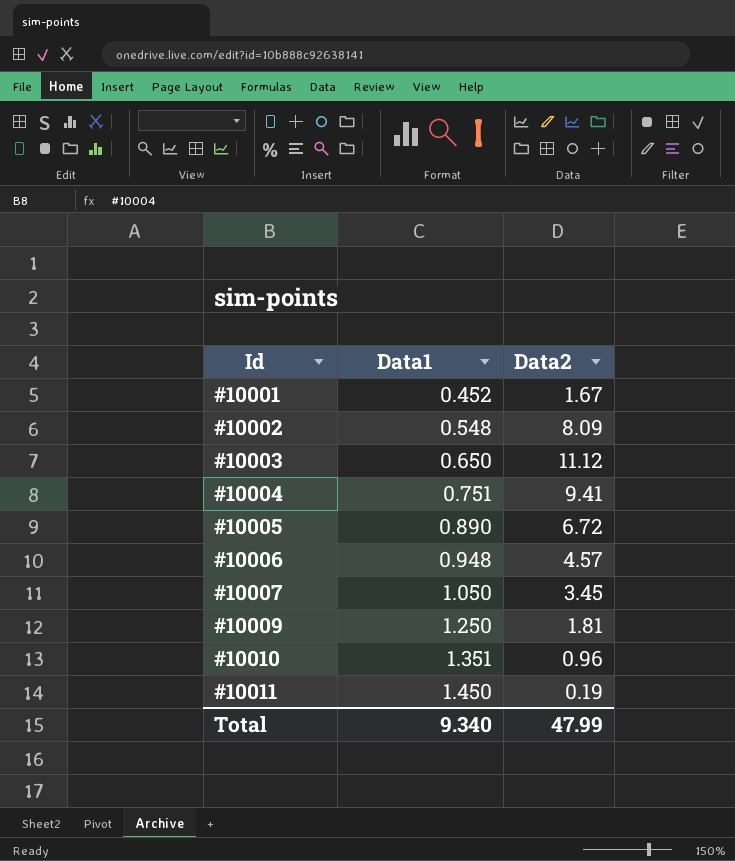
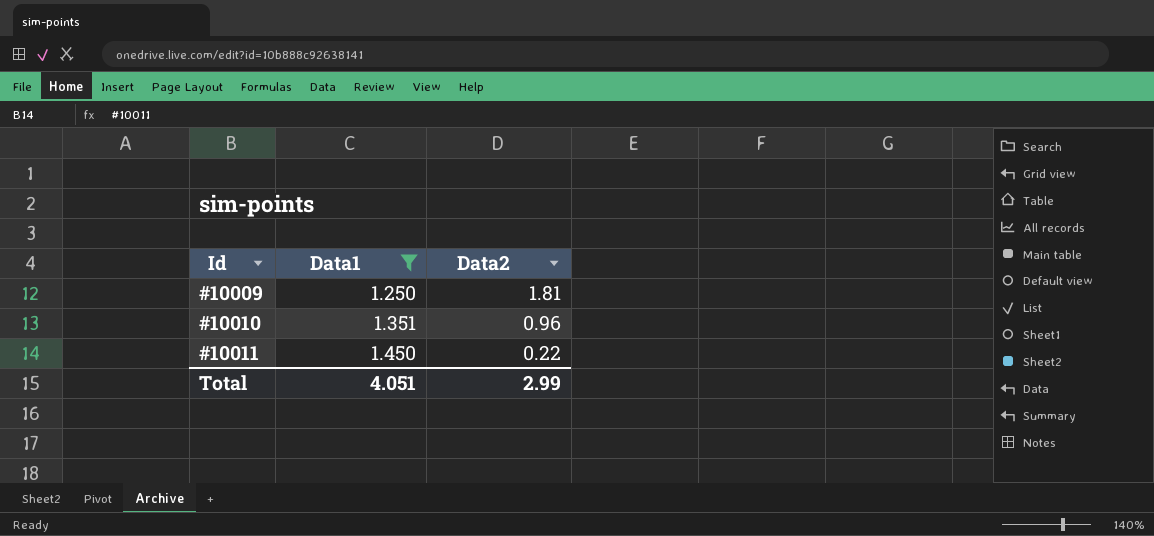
filter: none -> Data1 >= 1.250
#10011 | Data2: 0.19 -> 0.22
Total | Data1: 9.340 -> 4.051
Total | Data2: 47.99 -> 2.99

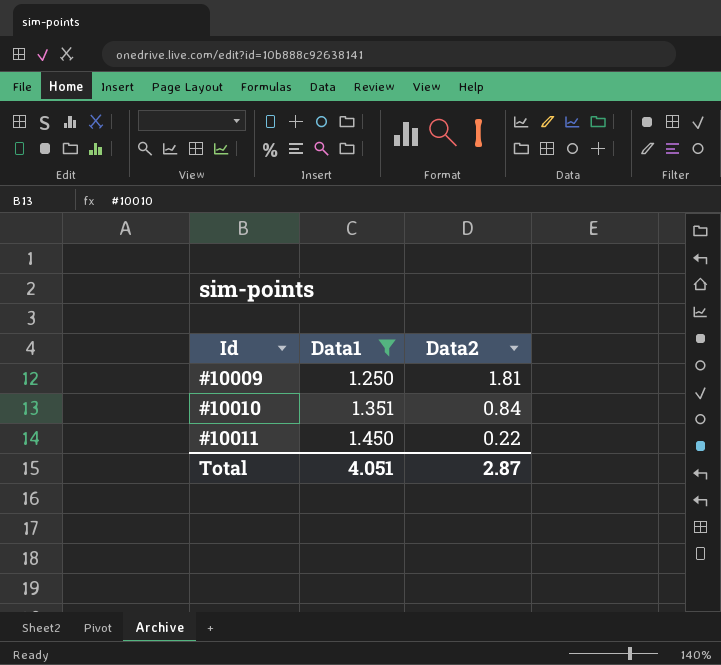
#10010 | Data2: 0.96 -> 0.84
Total | Data2: 2.99 -> 2.87

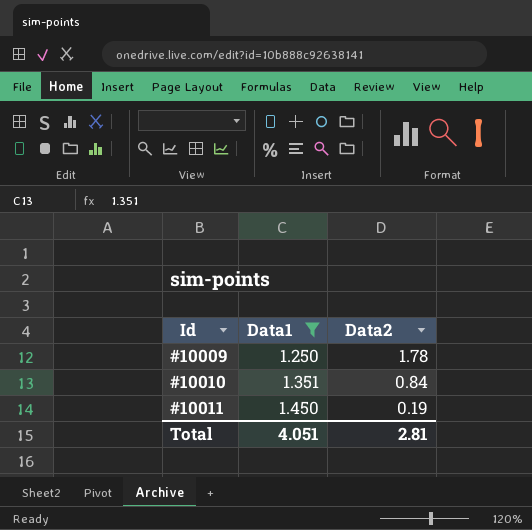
#10009 | Data2: 1.81 -> 1.78
#10011 | Data2: 0.22 -> 0.19
Total | Data2: 2.87 -> 2.81

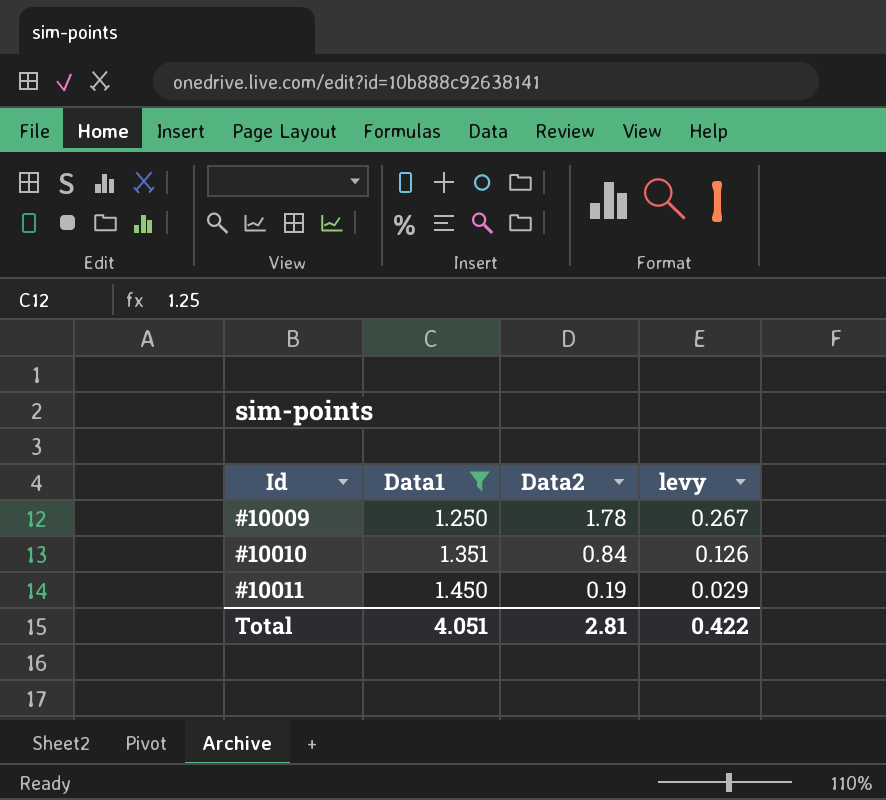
column levy | formula: none -> [Data2] * 0.15

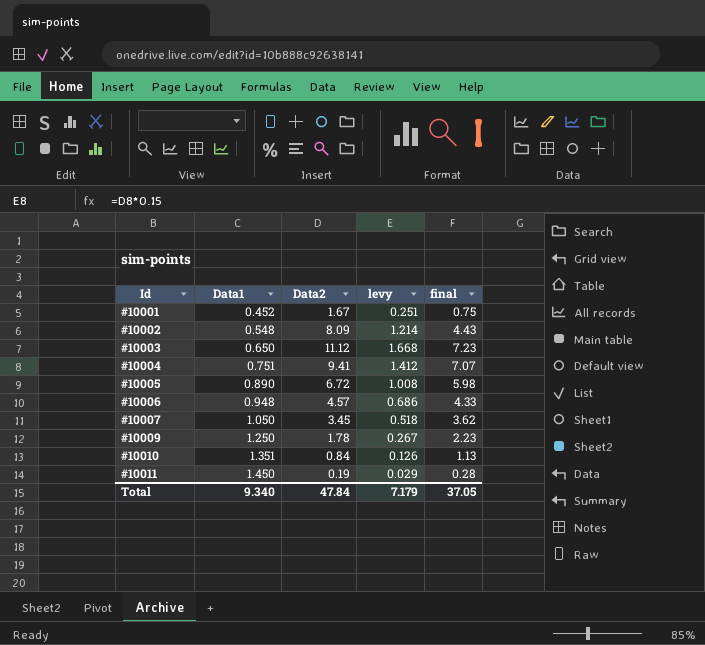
filter: Data1 >= 1.250 -> none
column final | formula: none -> [Data1] * [Data2]
Total | Data1: 4.051 -> 9.340
Total | Data2: 2.81 -> 47.84
Total | levy: 0.422 -> 7.179

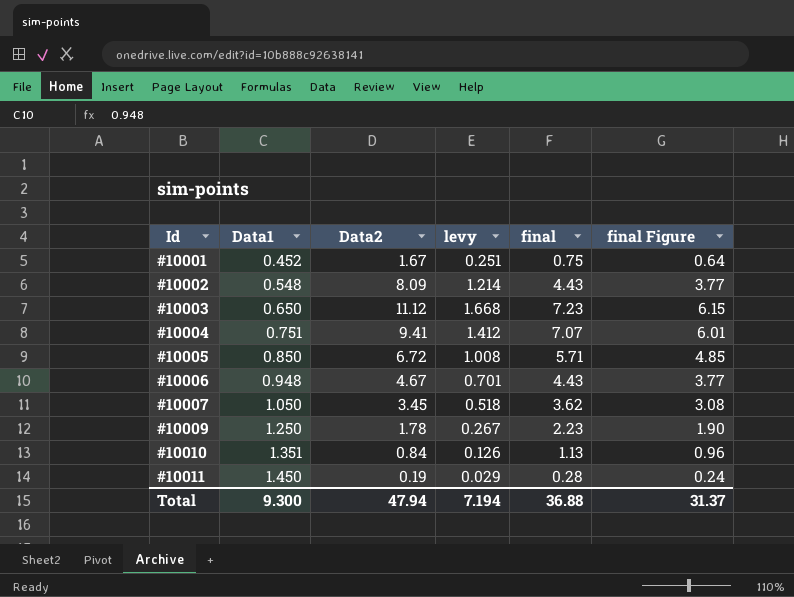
column final Figure | formula: none -> [final] * 0.85
#10005 | Data1: 0.890 -> 0.850
#10005 | final: 5.98 -> 5.71
#10006 | Data2: 4.57 -> 4.67
#10006 | levy: 0.686 -> 0.701
#10006 | final: 4.33 -> 4.43
Total | Data1: 9.340 -> 9.300
Total | Data2: 47.84 -> 47.94
Total | levy: 7.179 -> 7.194
Total | final: 37.05 -> 36.88

